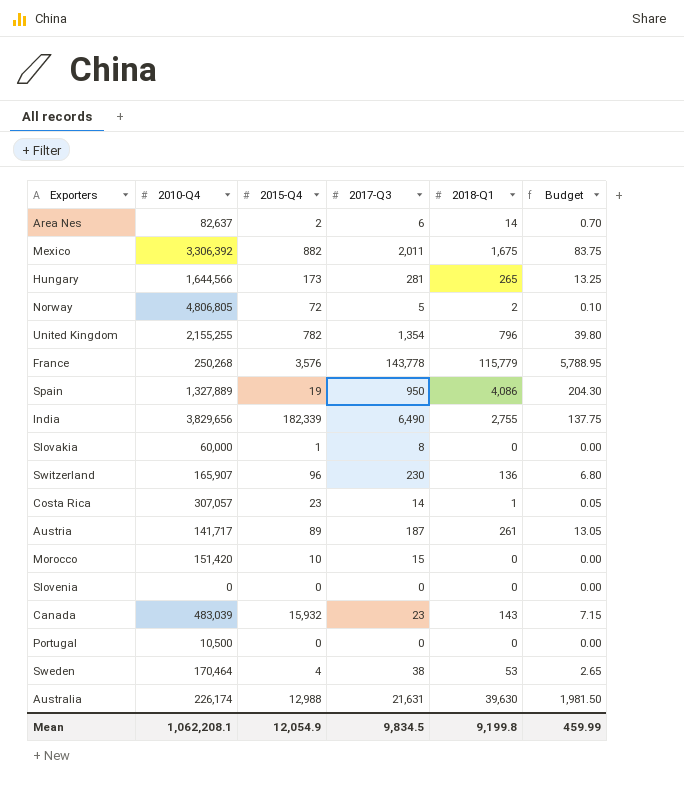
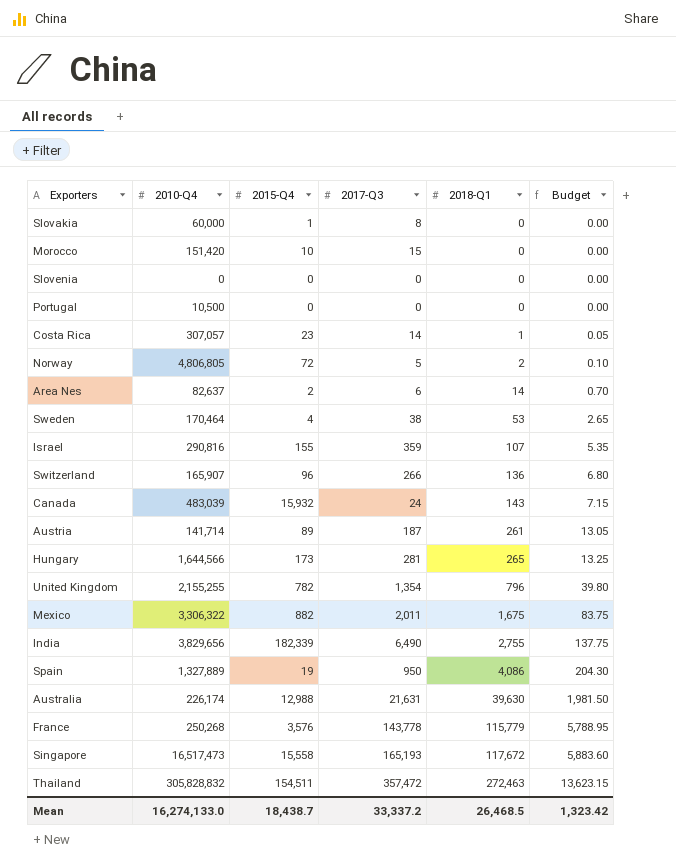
row order: none -> 2018-Q1 ascending
row Israel: none -> 290,816 | 155 | 359 | 107 | 5.35
Switzerland | 2017-Q3: 230 -> 266
Canada | 2017-Q3: 23 -> 24
Austria | 2010-Q4: 141,717 -> 141,714
Mexico | 2010-Q4: 3,306,392 -> 3,306,322
row Singapore: none -> 16,517,473 | 15,558 | 165,193 | 117,672 | 5,883.60
row Thailand: none -> 305,828,832 | 154,511 | 357,472 | 272,463 | 13,623.15
Mean | 2010-Q4: 1,062,208.1 -> 16,274,133.0
Mean | 2015-Q4: 12,054.9 -> 18,438.7
Mean | 2017-Q3: 9,834.5 -> 33,337.2
Mean | 2018-Q1: 9,199.8 -> 26,468.5
Mean | Budget: 459.99 -> 1,323.42

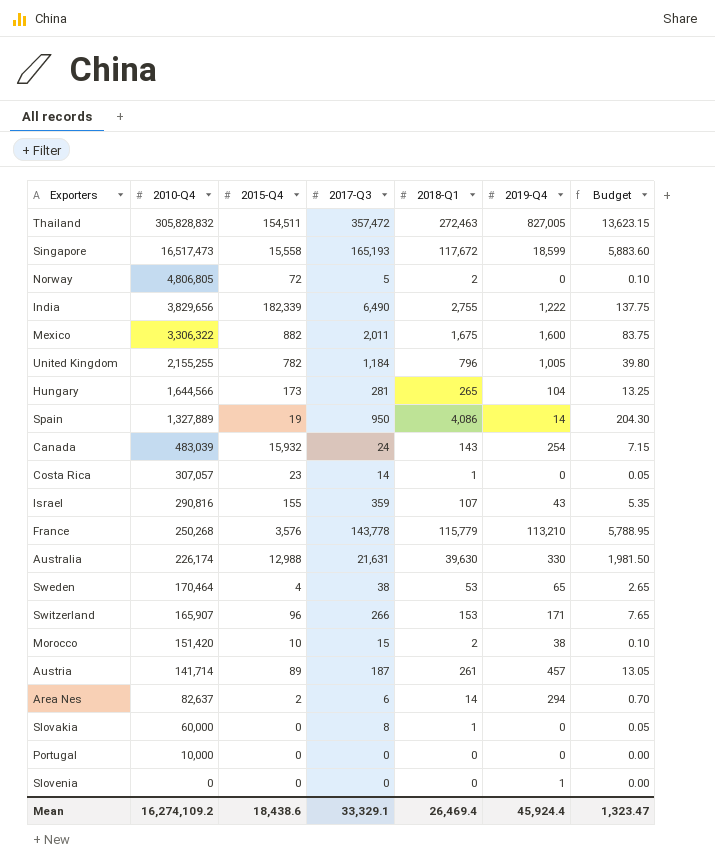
row order: 2018-Q1 ascending -> 2010-Q4 descending
column 2019-Q4 | position: none -> 6
United Kingdom | 2017-Q3: 1,354 -> 1,184
Switzerland | 2018-Q1: 136 -> 153
Switzerland | Budget: 6.80 -> 7.65
Morocco | 2018-Q1: 0 -> 2
Morocco | Budget: 0.00 -> 0.10
Slovakia | 2015-Q4: 1 -> 0
Slovakia | 2018-Q1: 0 -> 1
Slovakia | Budget: 0.00 -> 0.05
Portugal | 2010-Q4: 10,500 -> 10,000
Mean | 2010-Q4: 16,274,133.0 -> 16,274,109.2
Mean | 2015-Q4: 18,438.7 -> 18,438.6
Mean | 2017-Q3: 33,337.2 -> 33,329.1
Mean | 2018-Q1: 26,468.5 -> 26,469.4
Mean | Budget: 1,323.42 -> 1,323.47

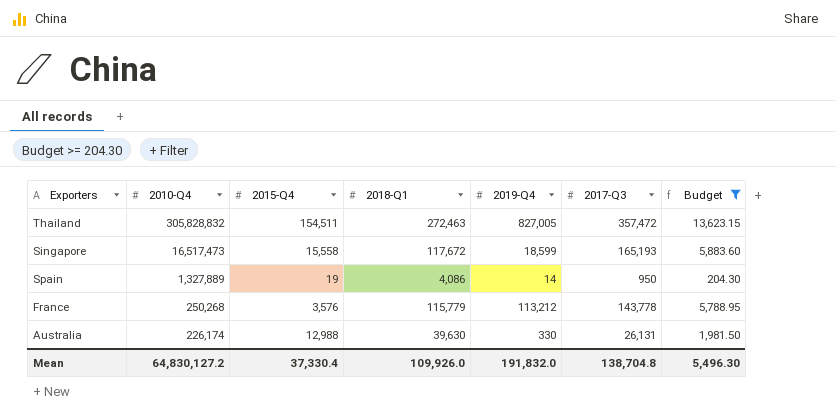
filter: none -> Budget >= 204.30
column 2017-Q3 | position: 4 -> 6
France | 2019-Q4: 113,210 -> 113,212
Australia | 2017-Q3: 21,631 -> 26,131
Mean | 2010-Q4: 16,274,109.2 -> 64,830,127.2
Mean | 2015-Q4: 18,438.6 -> 37,330.4
Mean | 2018-Q1: 26,469.4 -> 109,926.0
Mean | 2019-Q4: 45,924.4 -> 191,832.0
Mean | 2017-Q3: 33,329.1 -> 138,704.8
Mean | Budget: 1,323.47 -> 5,496.30

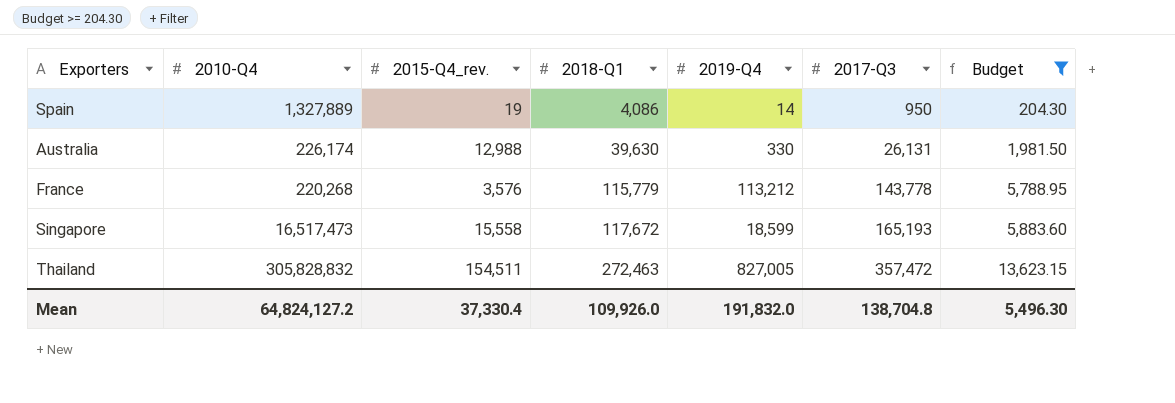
row order: 2010-Q4 descending -> 2018-Q1 ascending
column name: 2015-Q4 -> 2015-Q4_rev.
France | 2010-Q4: 250,268 -> 220,268
Mean | 2010-Q4: 64,830,127.2 -> 64,824,127.2

